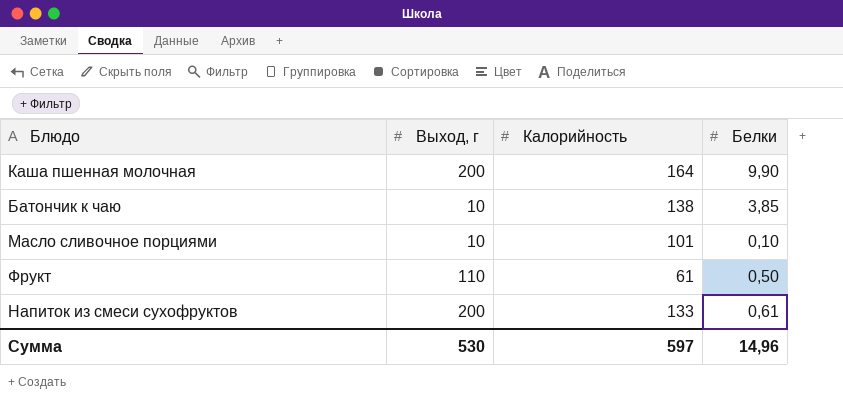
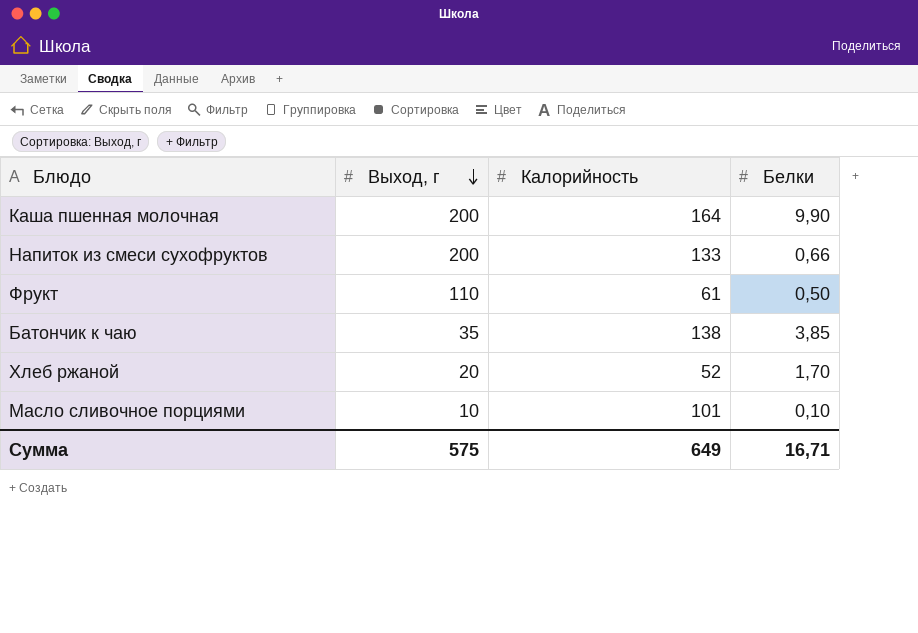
row order: none -> Выход, г descending
Напиток из смеси сухофруктов | Белки: 0,61 -> 0,66
Батончик к чаю | Выход, г: 10 -> 35
row Хлеб ржаной: none -> 20 | 52 | 1,70
Сумма | Выход, г: 530 -> 575
Сумма | Калорийность: 597 -> 649
Сумма | Белки: 14,96 -> 16,71

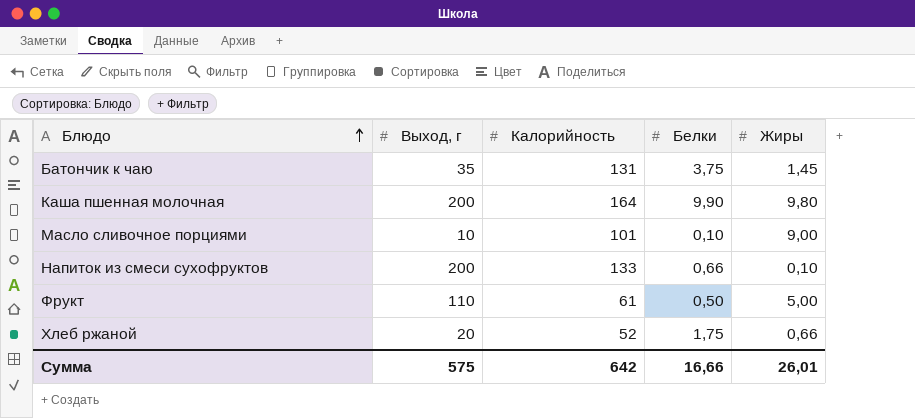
row order: Выход, г descending -> Блюдо ascending
column Жиры | position: none -> 5
Батончик к чаю | Калорийность: 138 -> 131
Батончик к чаю | Белки: 3,85 -> 3,75
Хлеб ржаной | Белки: 1,70 -> 1,75
Сумма | Калорийность: 649 -> 642
Сумма | Белки: 16,71 -> 16,66

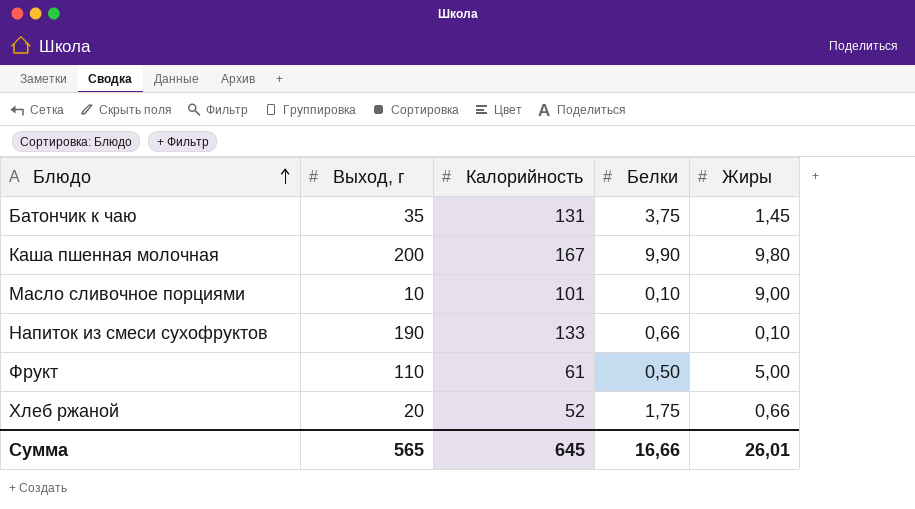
Каша пшенная молочная | Калорийность: 164 -> 167
Напиток из смеси сухофруктов | Выход, г: 200 -> 190
Сумма | Выход, г: 575 -> 565
Сумма | Калорийность: 642 -> 645

